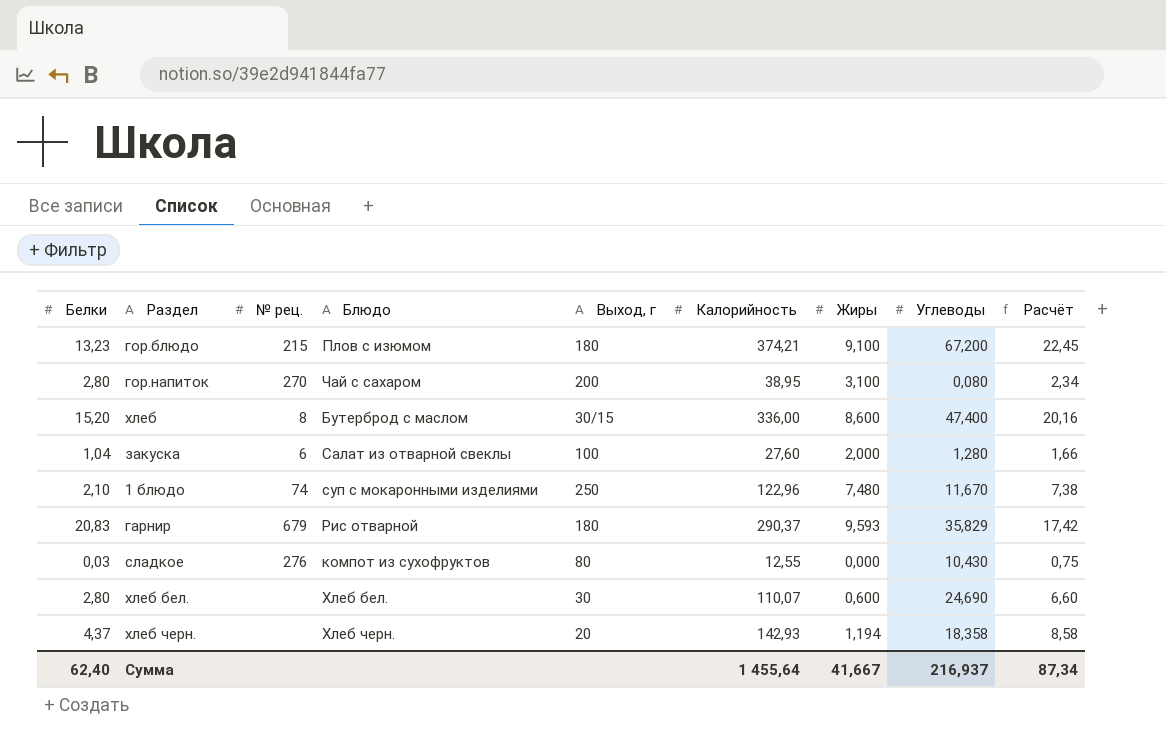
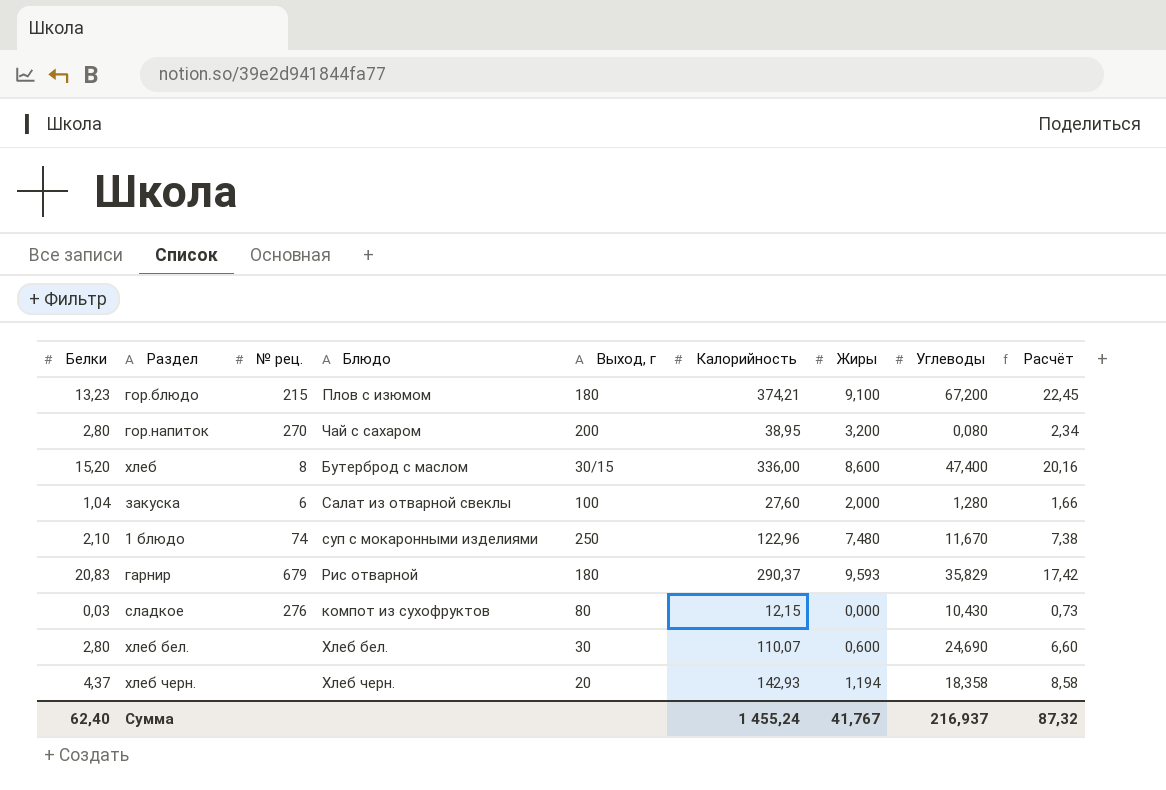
гор.напиток | Жиры: 3,100 -> 3,200
сладкое | Калорийность: 12,55 -> 12,15
сладкое | Расчёт: 0,75 -> 0,73
Сумма | Калорийность: 1 455,64 -> 1 455,24
Сумма | Жиры: 41,667 -> 41,767
Сумма | Расчёт: 87,34 -> 87,32

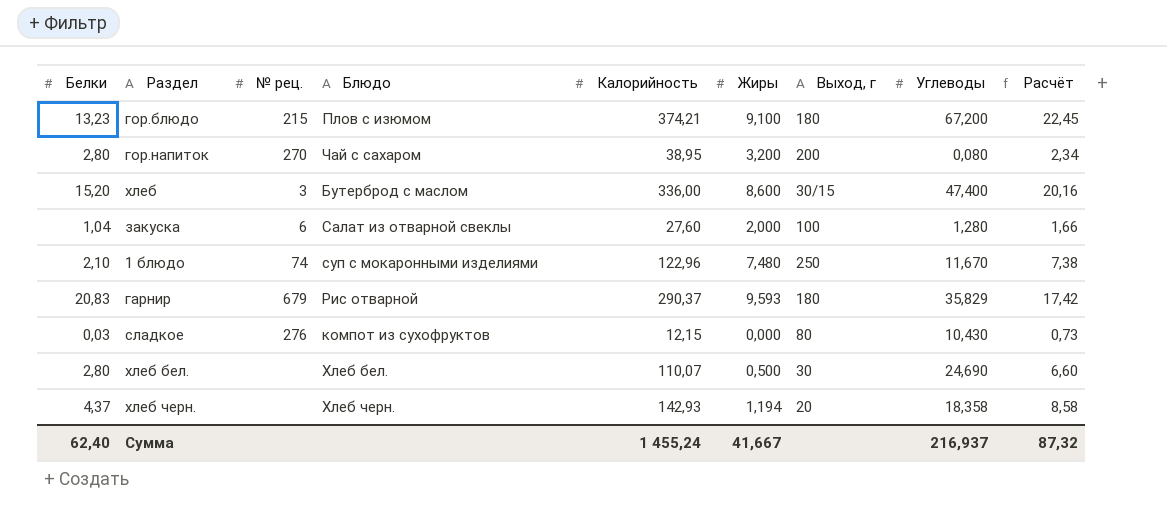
column Выход, г | position: 5 -> 7
хлеб | № рец.: 8 -> 3
хлеб бел. | Жиры: 0,600 -> 0,500
Сумма | Жиры: 41,767 -> 41,667

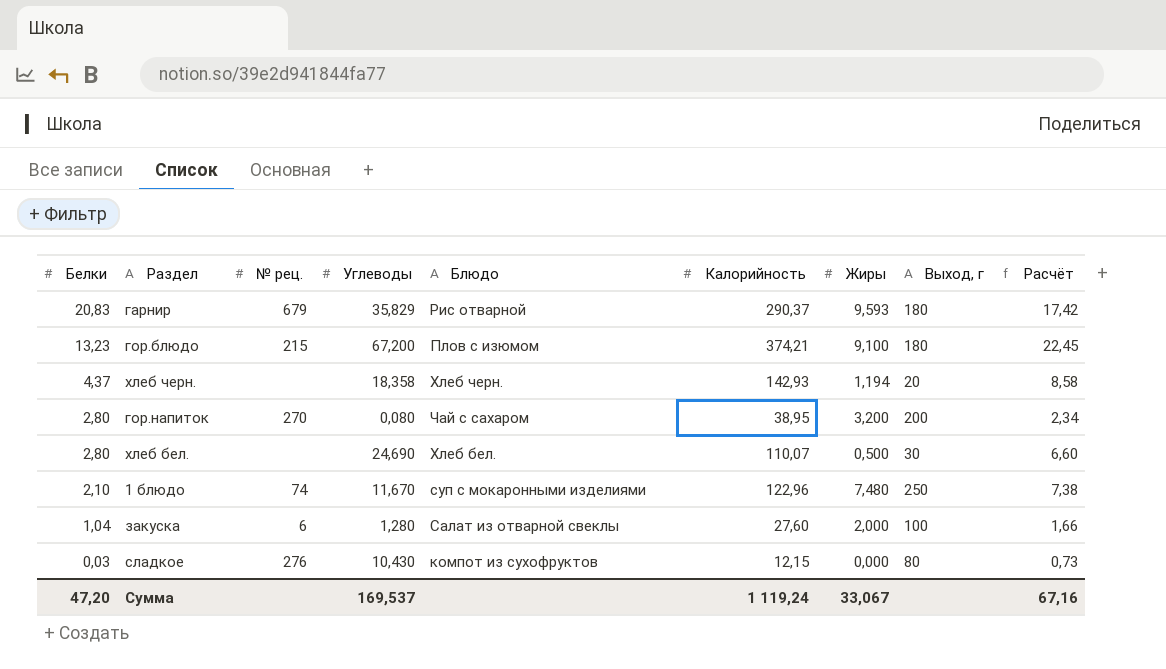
row order: none -> Белки descending
column Углеводы | position: 8 -> 4
row хлеб: 15,20 | 3 | Бутерброд с маслом | 336,00 | 8,600 | 30/15 | 47,400 | 20,16 -> none
Сумма | Белки: 62,40 -> 47,20
Сумма | Углеводы: 216,937 -> 169,537
Сумма | Калорийность: 1 455,24 -> 1 119,24
Сумма | Жиры: 41,667 -> 33,067
Сумма | Расчёт: 87,32 -> 67,16

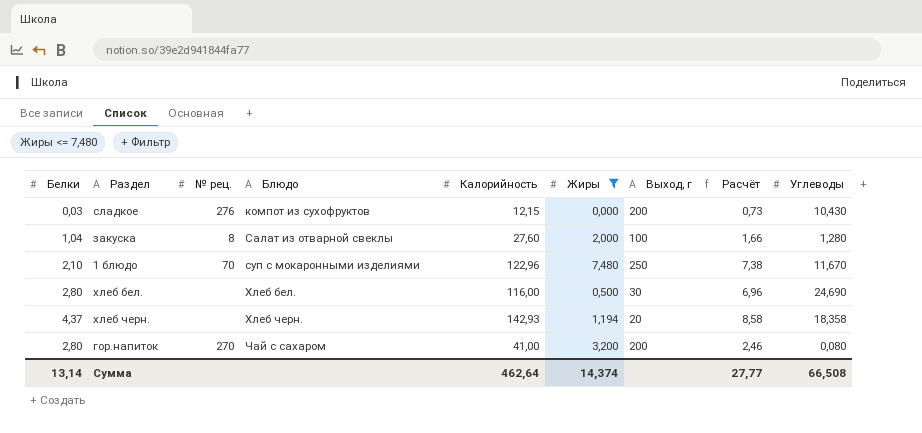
filter: none -> Жиры <= 7,480
row order: Белки descending -> Блюдо ascending
column Углеводы | position: 4 -> 9
сладкое | Выход, г: 80 -> 200
закуска | № рец.: 6 -> 8
1 блюдо | № рец.: 74 -> 70
хлеб бел. | Калорийность: 110,07 -> 116,00
хлеб бел. | Расчёт: 6,60 -> 6,96
гор.напиток | Калорийность: 38,95 -> 41,00
гор.напиток | Расчёт: 2,34 -> 2,46
Сумма | Белки: 47,20 -> 13,14
Сумма | Калорийность: 1 119,24 -> 462,64
Сумма | Жиры: 33,067 -> 14,374
Сумма | Расчёт: 67,16 -> 27,77
Сумма | Углеводы: 169,537 -> 66,508

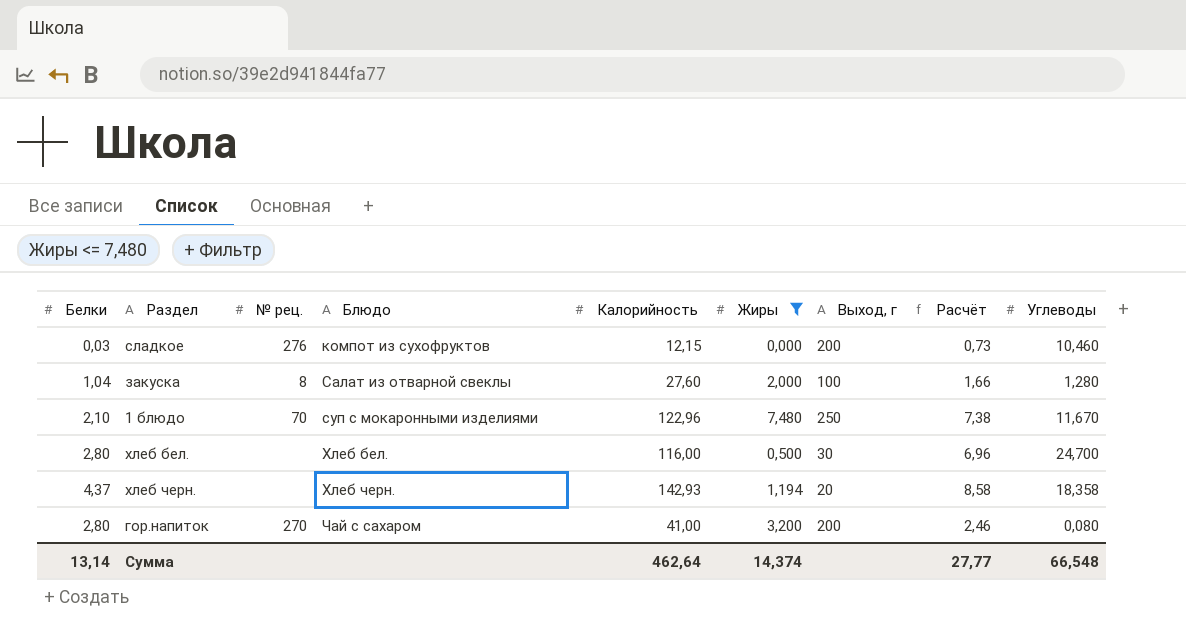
сладкое | Углеводы: 10,430 -> 10,460
хлеб бел. | Углеводы: 24,690 -> 24,700
Сумма | Углеводы: 66,508 -> 66,548

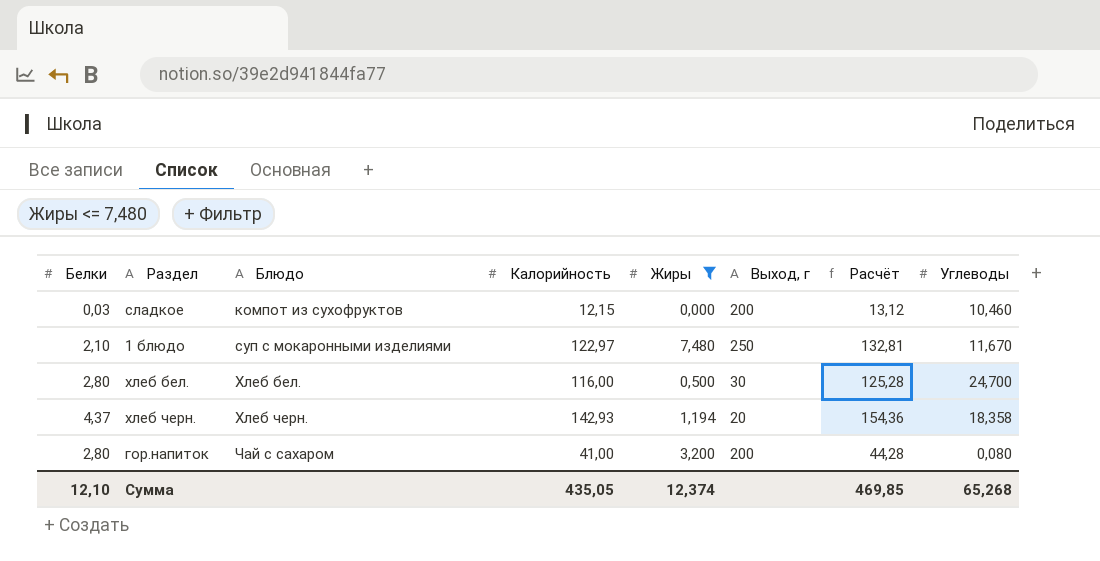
column № рец. | position: 3 -> none
column Расчёт | formula: [Калорийность] * 0,06 -> [Калорийность] * 1,08
row закуска: 1,04 | 8 | Салат из отварной свеклы | 27,60 | 2,000 | 100 | 1,66 | 1,280 -> none
1 блюдо | Калорийность: 122,96 -> 122,97
Сумма | Белки: 13,14 -> 12,10
Сумма | Калорийность: 462,64 -> 435,05
Сумма | Жиры: 14,374 -> 12,374
Сумма | Расчёт: 27,77 -> 469,85
Сумма | Углеводы: 66,548 -> 65,268

